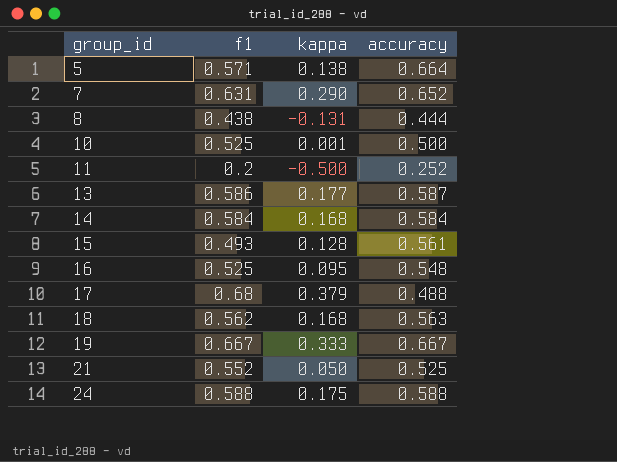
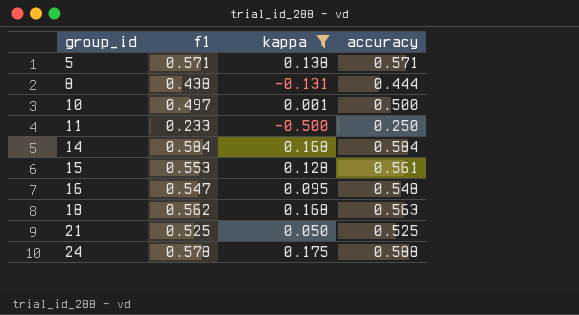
filter: none -> kappa <= 0.175
5 | accuracy: 0.664 -> 0.571
10 | f1: 0.525 -> 0.497
11 | f1: 0.2 -> 0.233
11 | accuracy: 0.252 -> 0.250
15 | f1: 0.493 -> 0.553
16 | f1: 0.525 -> 0.547
21 | f1: 0.552 -> 0.525
24 | f1: 0.588 -> 0.578

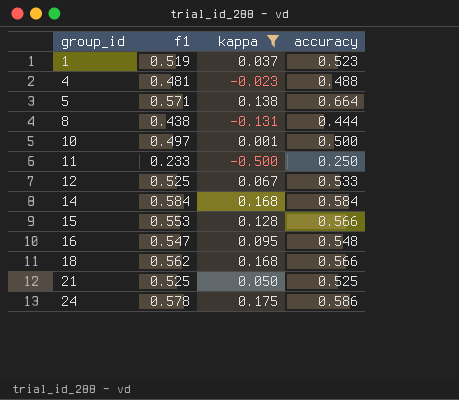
row 1: none -> 0.519 | 0.037 | 0.523
row 4: none -> 0.481 | -0.023 | 0.488
5 | accuracy: 0.571 -> 0.664
row 12: none -> 0.525 | 0.067 | 0.533
15 | accuracy: 0.561 -> 0.566
18 | accuracy: 0.563 -> 0.566
24 | accuracy: 0.588 -> 0.586

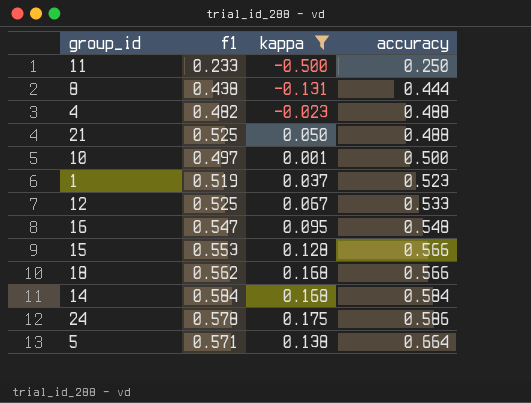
row order: group_id ascending -> accuracy ascending
4 | f1: 0.481 -> 0.482
21 | accuracy: 0.525 -> 0.488

